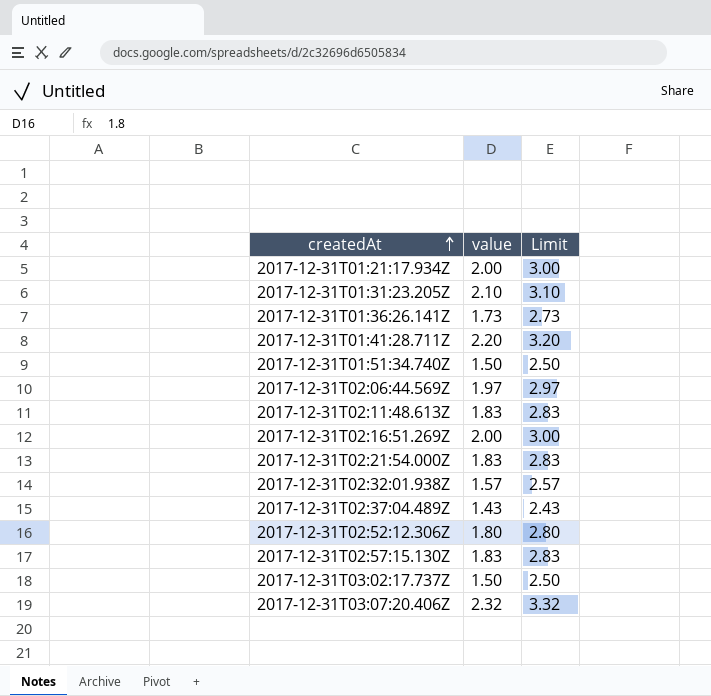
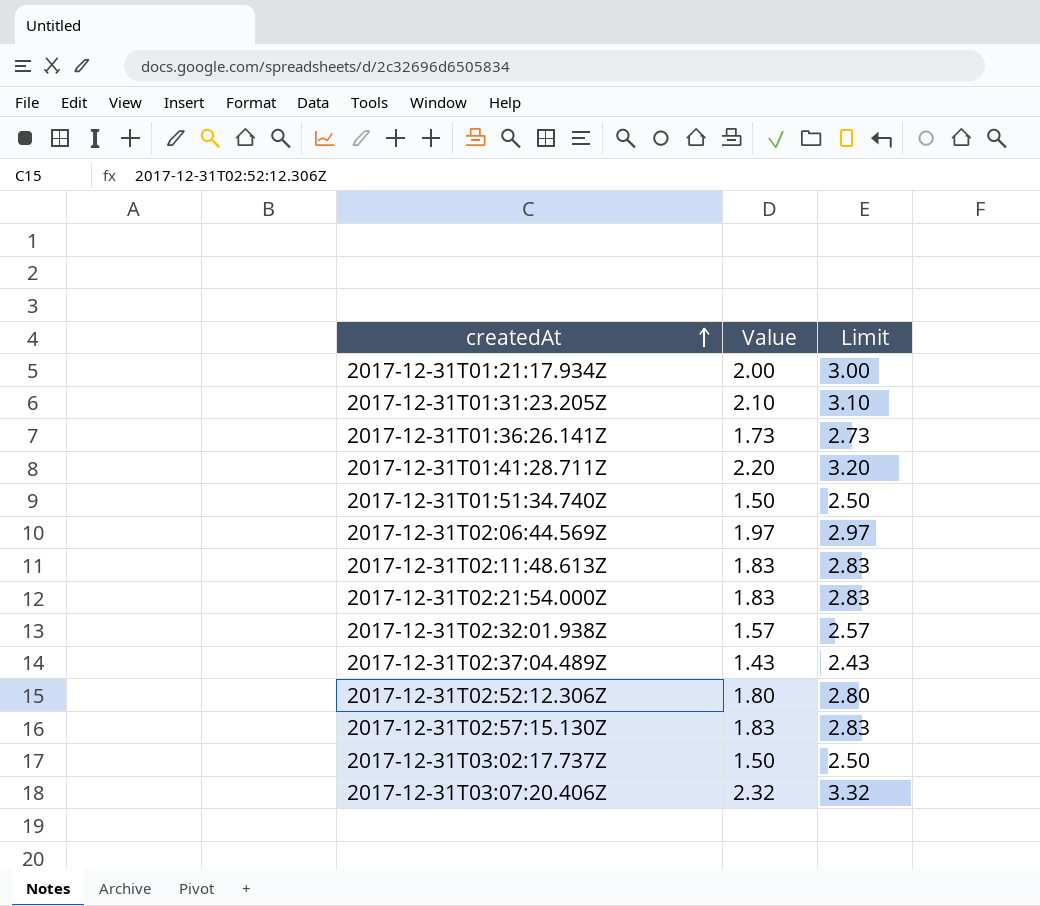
column name: value -> Value
row 2017-12-31T02:16:51.269Z: 2.00 | 3.00 -> none

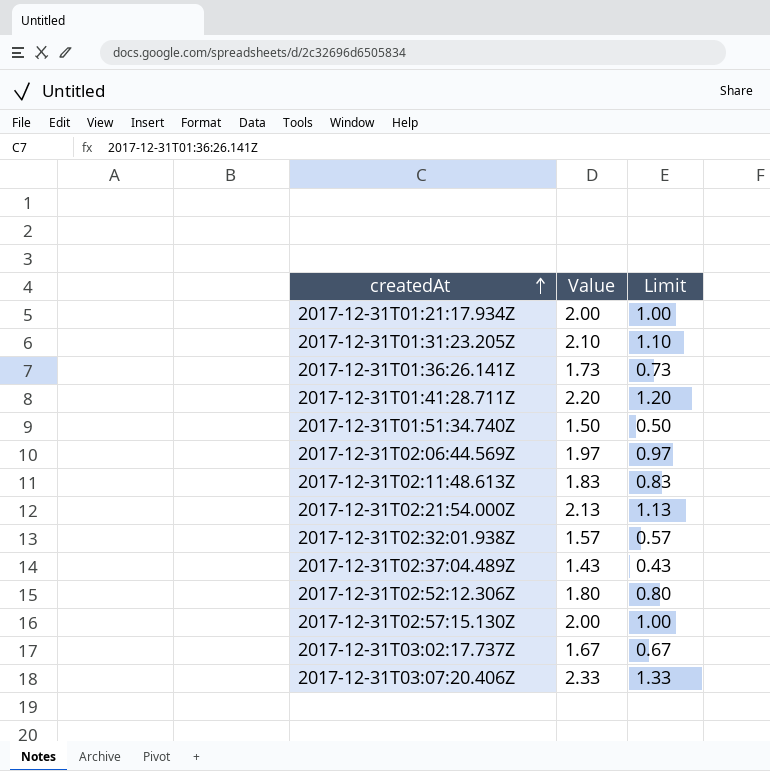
column Limit | formula: [Value] + 1 -> [Value] - 1
2017-12-31T02:21:54.000Z | Value: 1.83 -> 2.13
2017-12-31T02:57:15.130Z | Value: 1.83 -> 2.00
2017-12-31T03:02:17.737Z | Value: 1.50 -> 1.67
2017-12-31T03:07:20.406Z | Value: 2.32 -> 2.33

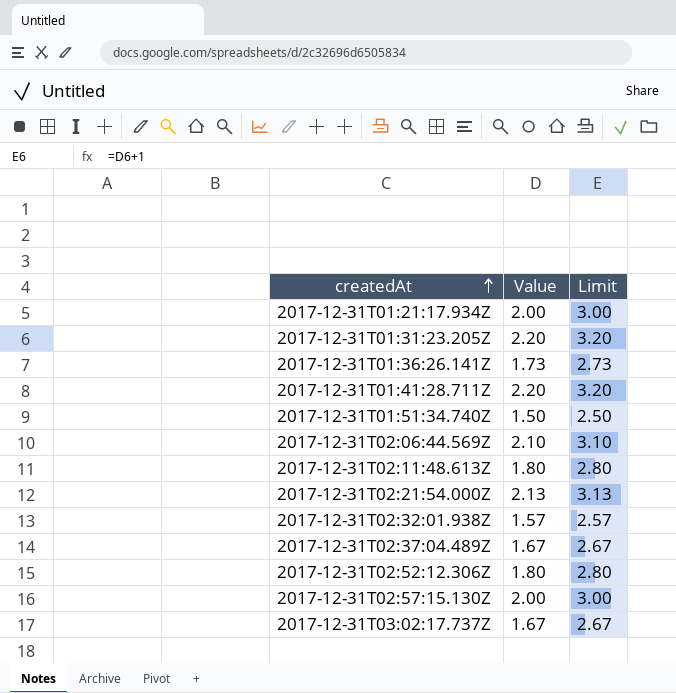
column Limit | formula: [Value] - 1 -> [Value] + 1
row 2017-12-31T03:07:20.406Z: 2.33 | 1.33 -> none
2017-12-31T01:31:23.205Z | Value: 2.10 -> 2.20
2017-12-31T02:06:44.569Z | Value: 1.97 -> 2.10
2017-12-31T02:11:48.613Z | Value: 1.83 -> 1.80
2017-12-31T02:37:04.489Z | Value: 1.43 -> 1.67

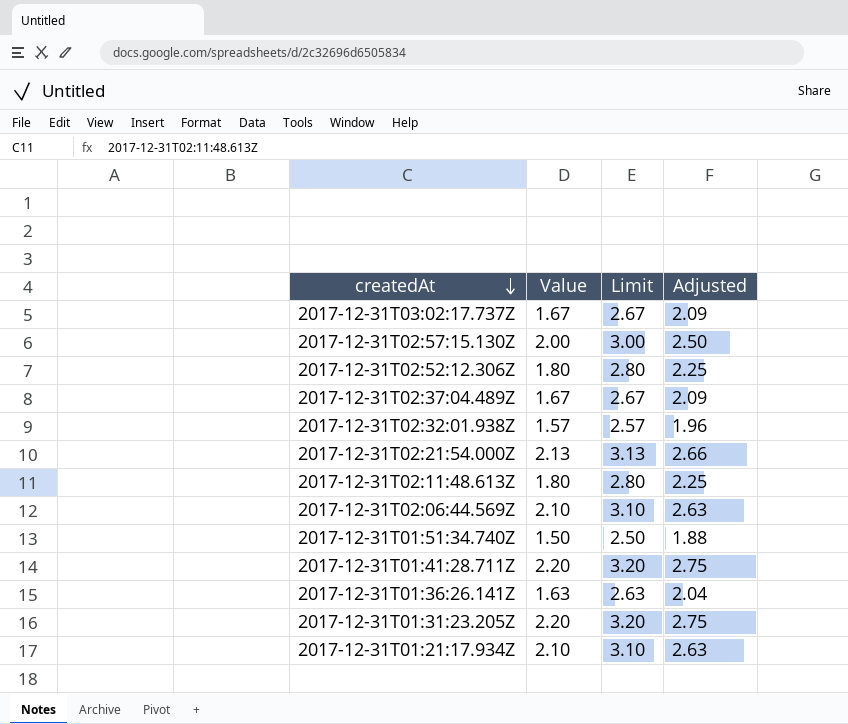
row order: createdAt ascending -> createdAt descending
column Adjusted | formula: none -> [Value] * 1.25
2017-12-31T01:36:26.141Z | Value: 1.73 -> 1.63
2017-12-31T01:36:26.141Z | Limit: 2.73 -> 2.63
2017-12-31T01:21:17.934Z | Value: 2.00 -> 2.10
2017-12-31T01:21:17.934Z | Limit: 3.00 -> 3.10

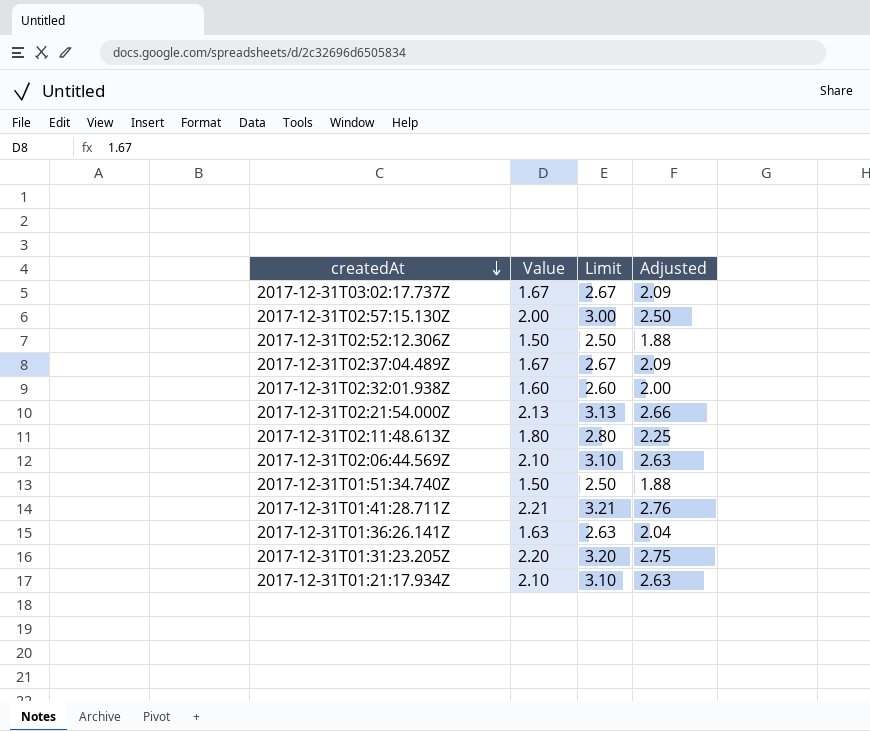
2017-12-31T02:52:12.306Z | Value: 1.80 -> 1.50
2017-12-31T02:52:12.306Z | Limit: 2.80 -> 2.50
2017-12-31T02:52:12.306Z | Adjusted: 2.25 -> 1.88
2017-12-31T02:32:01.938Z | Value: 1.57 -> 1.60
2017-12-31T02:32:01.938Z | Limit: 2.57 -> 2.60
2017-12-31T02:32:01.938Z | Adjusted: 1.96 -> 2.00
2017-12-31T01:41:28.711Z | Value: 2.20 -> 2.21
2017-12-31T01:41:28.711Z | Limit: 3.20 -> 3.21
2017-12-31T01:41:28.711Z | Adjusted: 2.75 -> 2.76

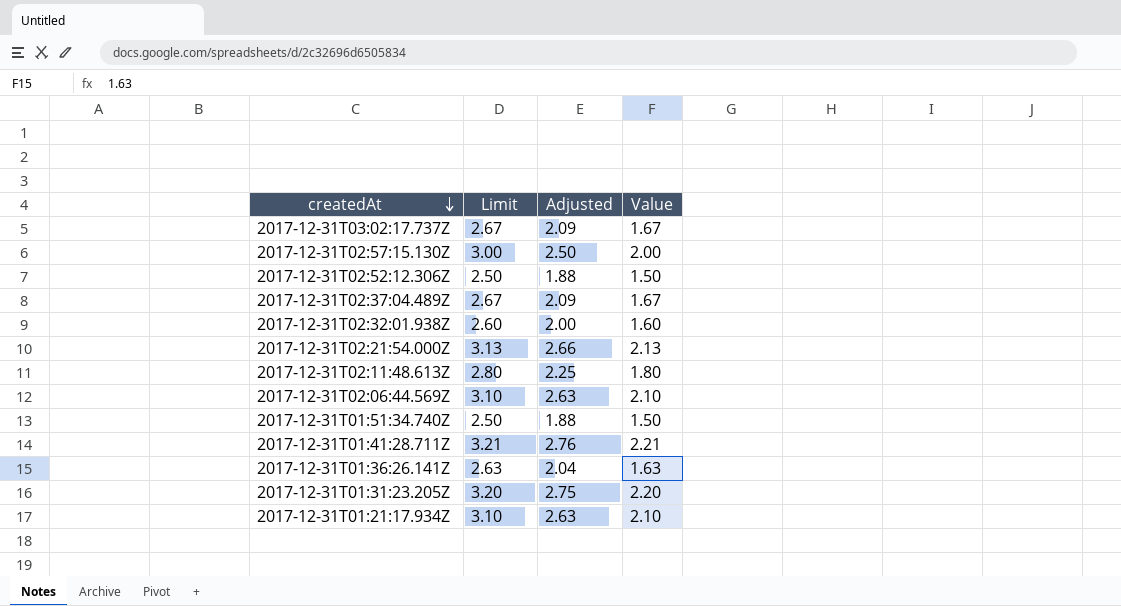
column Value | position: 2 -> 4

